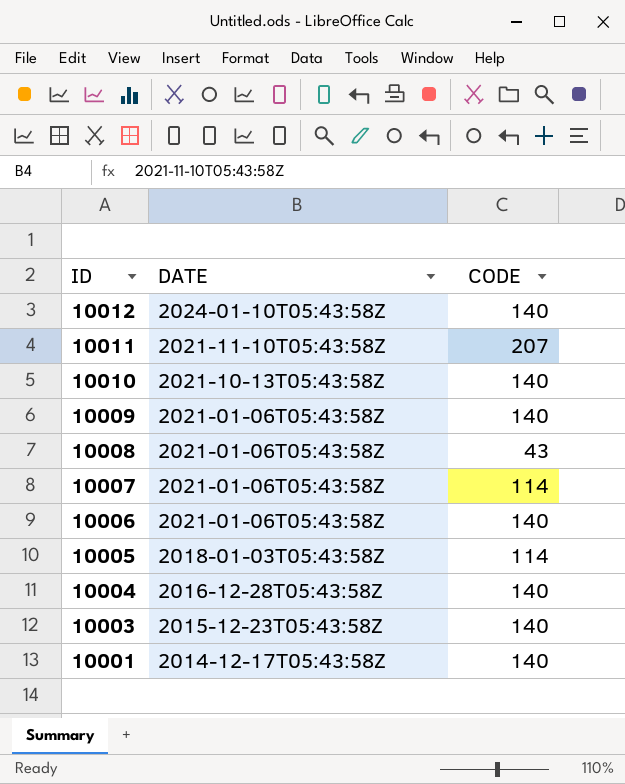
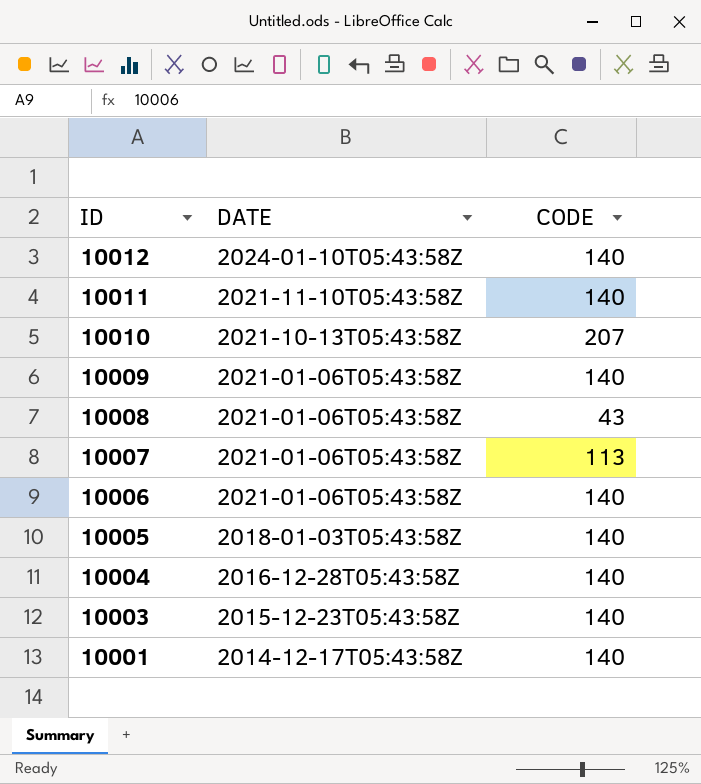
10011 | CODE: 207 -> 140
10010 | CODE: 140 -> 207
10007 | CODE: 114 -> 113
10005 | CODE: 114 -> 140

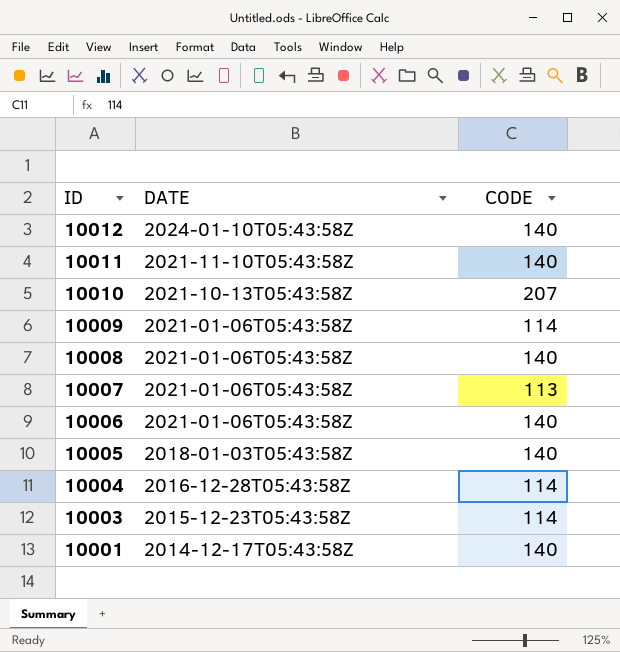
10009 | CODE: 140 -> 114
10008 | CODE: 43 -> 140
10004 | CODE: 140 -> 114
10003 | CODE: 140 -> 114

